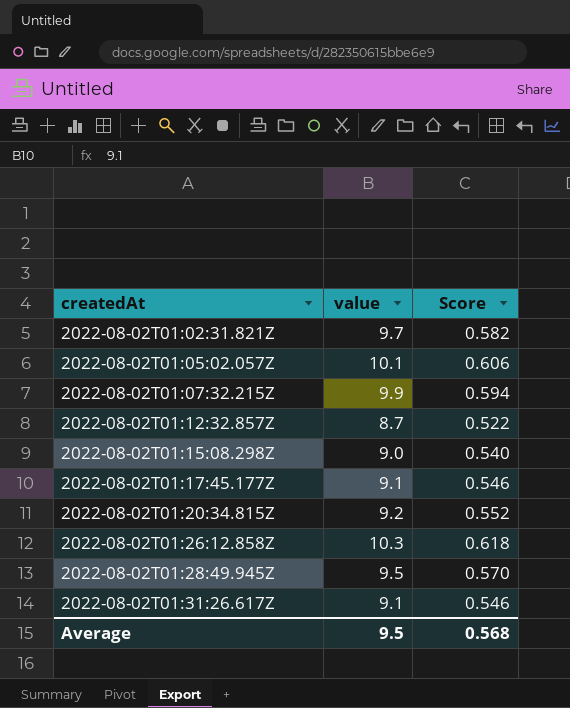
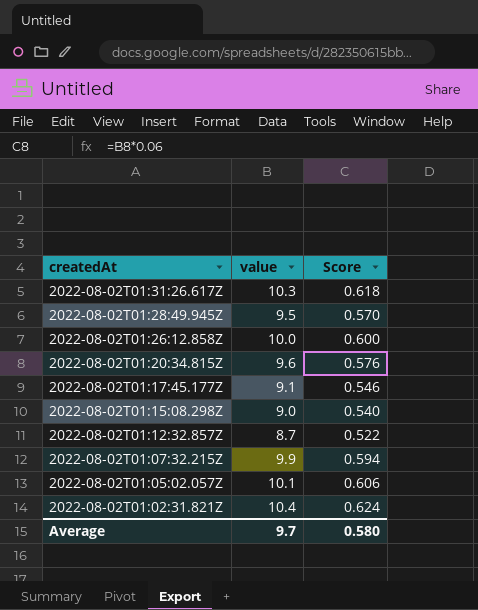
row order: createdAt ascending -> createdAt descending
2022-08-02T01:31:26.617Z | value: 9.1 -> 10.3
2022-08-02T01:31:26.617Z | Score: 0.546 -> 0.618
2022-08-02T01:26:12.858Z | value: 10.3 -> 10.0
2022-08-02T01:26:12.858Z | Score: 0.618 -> 0.600
2022-08-02T01:20:34.815Z | value: 9.2 -> 9.6
2022-08-02T01:20:34.815Z | Score: 0.552 -> 0.576
2022-08-02T01:02:31.821Z | value: 9.7 -> 10.4
2022-08-02T01:02:31.821Z | Score: 0.582 -> 0.624
Average | value: 9.5 -> 9.7
Average | Score: 0.568 -> 0.580

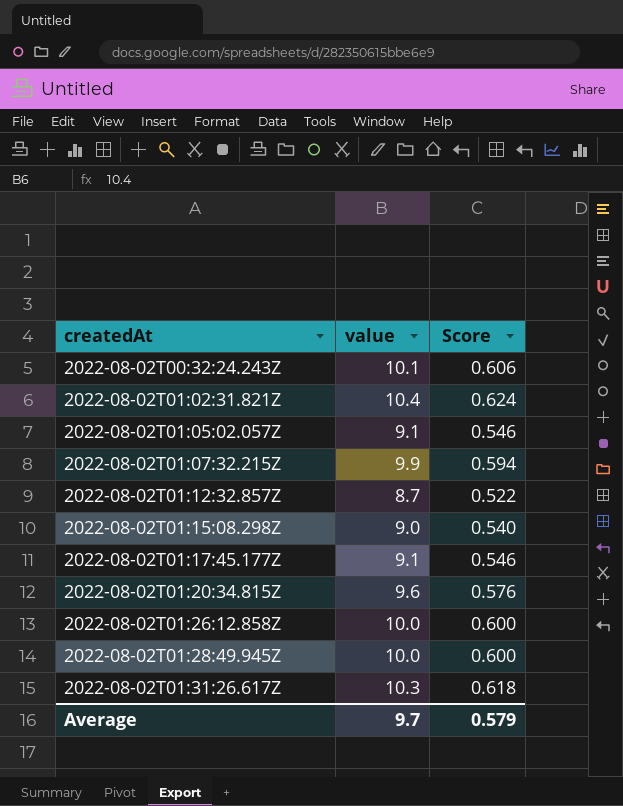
row order: createdAt descending -> createdAt ascending
row 2022-08-02T00:32:24.243Z: none -> 10.1 | 0.606
2022-08-02T01:05:02.057Z | value: 10.1 -> 9.1
2022-08-02T01:05:02.057Z | Score: 0.606 -> 0.546
2022-08-02T01:28:49.945Z | value: 9.5 -> 10.0
2022-08-02T01:28:49.945Z | Score: 0.570 -> 0.600
Average | Score: 0.580 -> 0.579

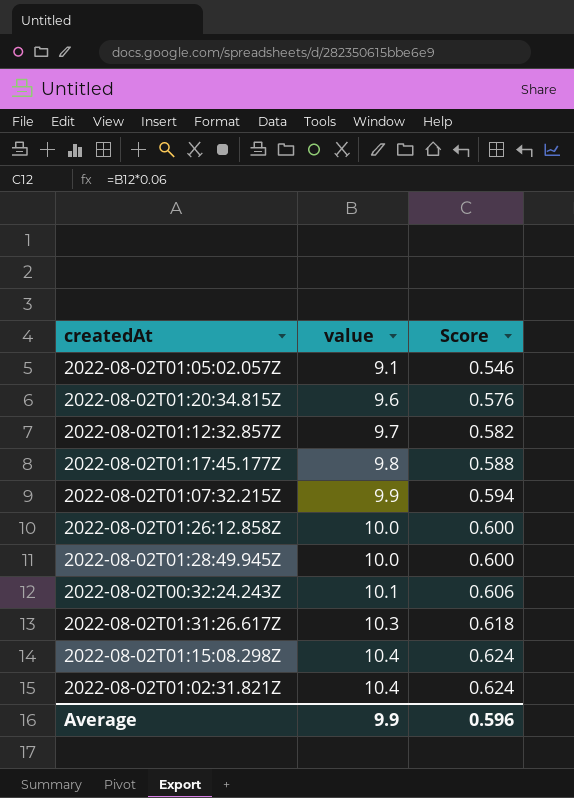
row order: createdAt ascending -> value ascending
2022-08-02T01:12:32.857Z | value: 8.7 -> 9.7
2022-08-02T01:12:32.857Z | Score: 0.522 -> 0.582
2022-08-02T01:17:45.177Z | value: 9.1 -> 9.8
2022-08-02T01:17:45.177Z | Score: 0.546 -> 0.588
2022-08-02T01:15:08.298Z | value: 9.0 -> 10.4
2022-08-02T01:15:08.298Z | Score: 0.540 -> 0.624
Average | value: 9.7 -> 9.9
Average | Score: 0.579 -> 0.596

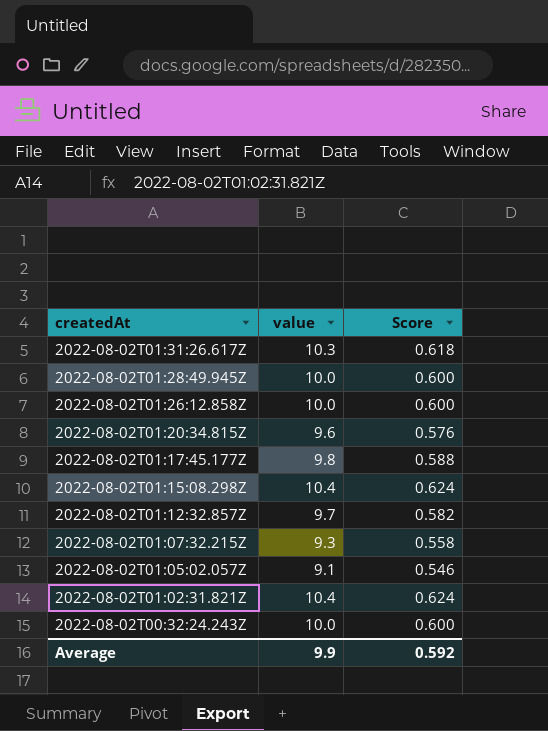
row order: value ascending -> createdAt descending
2022-08-02T01:07:32.215Z | value: 9.9 -> 9.3
2022-08-02T01:07:32.215Z | Score: 0.594 -> 0.558
2022-08-02T00:32:24.243Z | value: 10.1 -> 10.0
2022-08-02T00:32:24.243Z | Score: 0.606 -> 0.600
Average | Score: 0.596 -> 0.592

